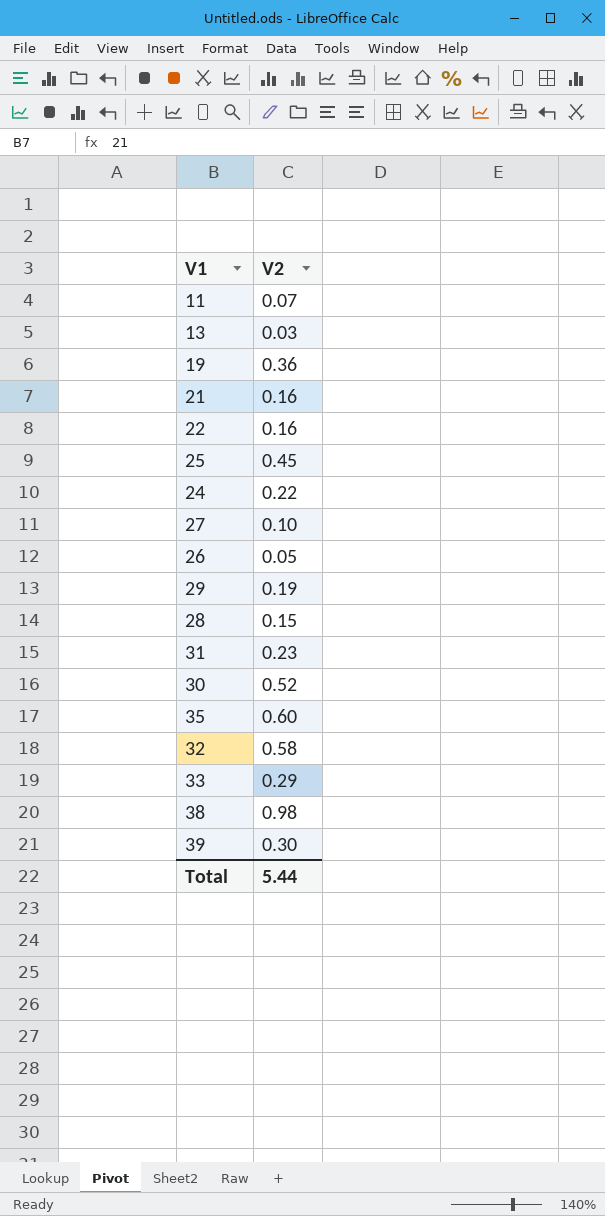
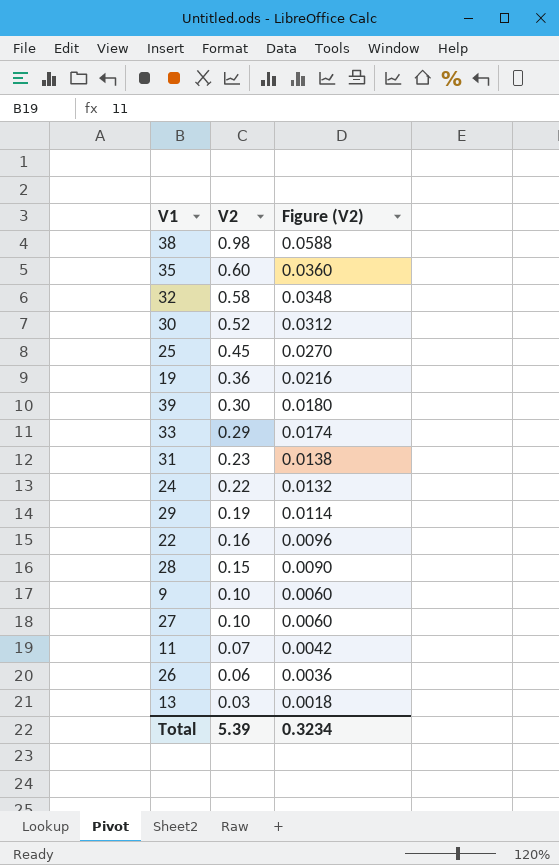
row order: none -> V2 descending
column Figure (V2) | formula: none -> [V2] * 0.06
row 21: 0.16 -> none
row 9: none -> 0.10 | 0.0060
26 | V2: 0.05 -> 0.06
Total | V2: 5.44 -> 5.39

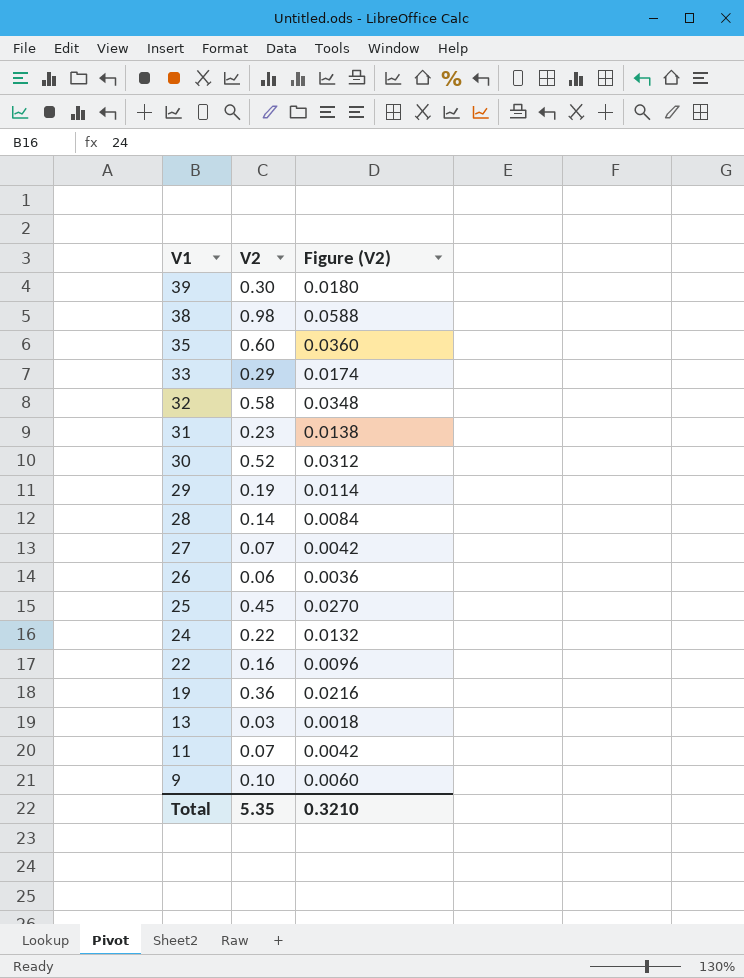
row order: V2 descending -> V1 descending
28 | V2: 0.15 -> 0.14
28 | Figure (V2): 0.0090 -> 0.0084
27 | V2: 0.10 -> 0.07
27 | Figure (V2): 0.0060 -> 0.0042
Total | V2: 5.39 -> 5.35
Total | Figure (V2): 0.3234 -> 0.3210

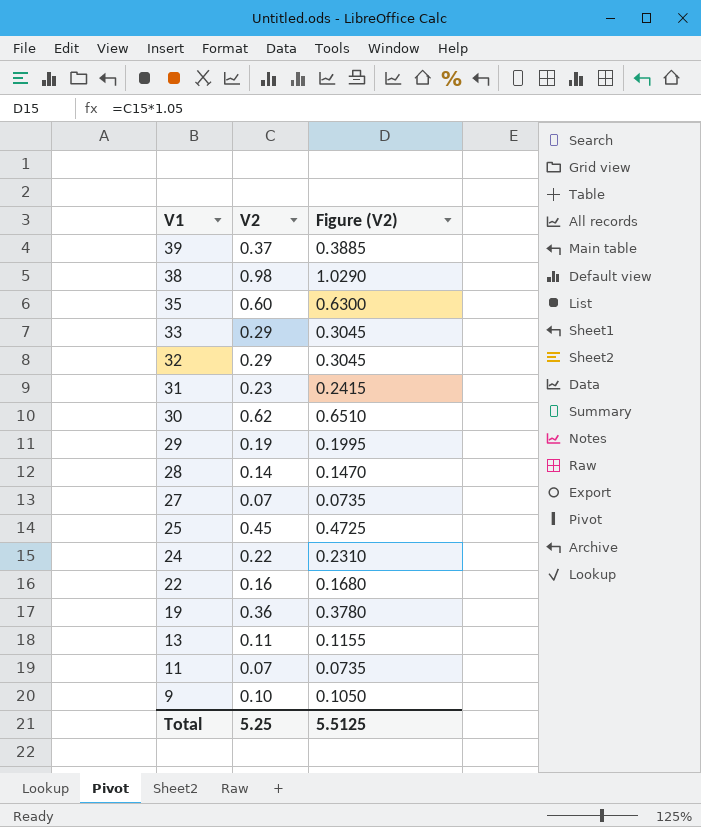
column Figure (V2) | formula: [V2] * 0.06 -> [V2] * 1.05
row 26: 0.06 | 0.0036 -> none
39 | V2: 0.30 -> 0.37
32 | V2: 0.58 -> 0.29
30 | V2: 0.52 -> 0.62
13 | V2: 0.03 -> 0.11
Total | V2: 5.35 -> 5.25
Total | Figure (V2): 0.3210 -> 5.5125

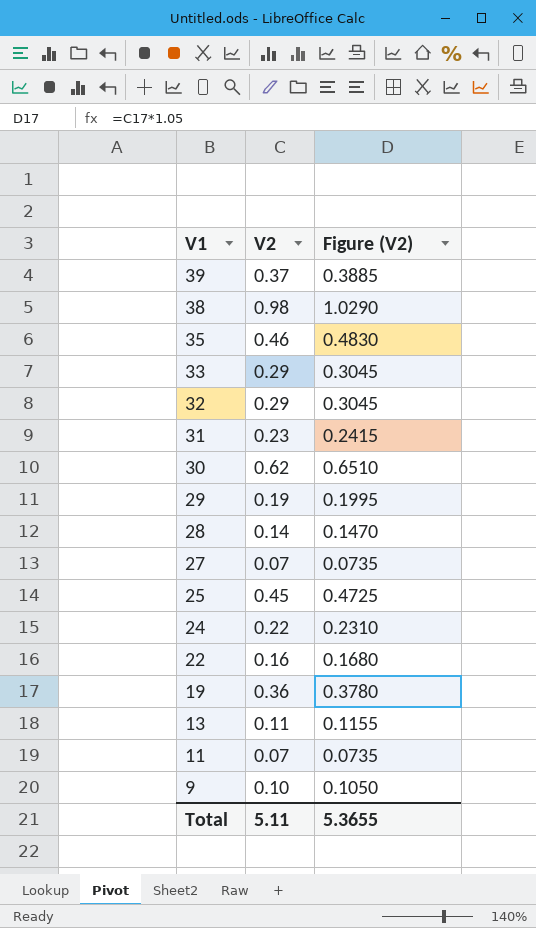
35 | V2: 0.60 -> 0.46
35 | Figure (V2): 0.6300 -> 0.4830
Total | V2: 5.25 -> 5.11
Total | Figure (V2): 5.5125 -> 5.3655

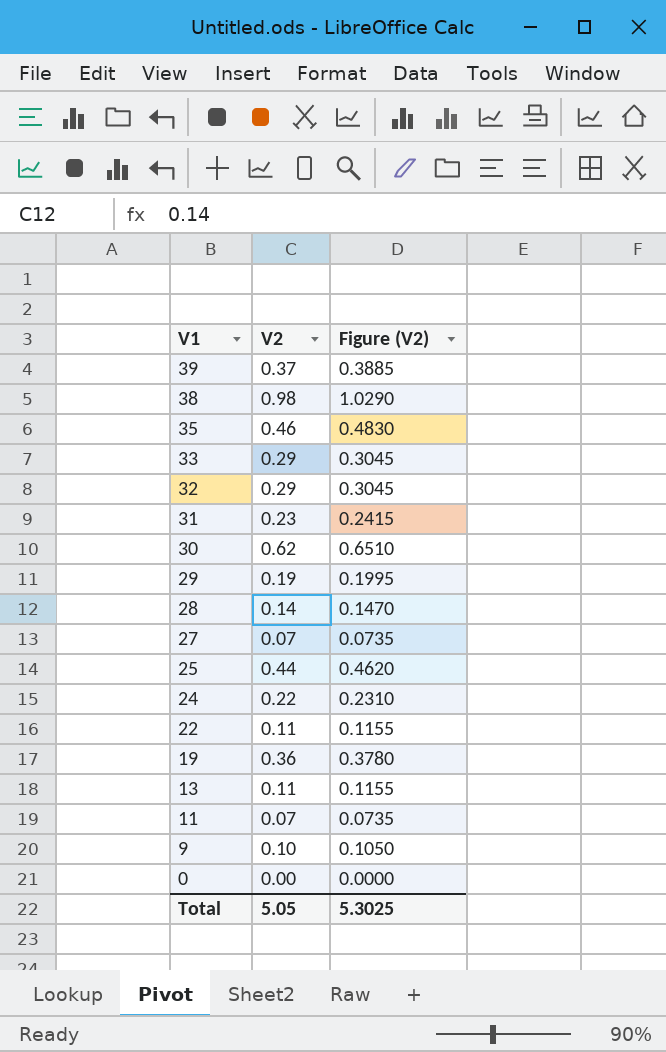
25 | V2: 0.45 -> 0.44
25 | Figure (V2): 0.4725 -> 0.4620
22 | V2: 0.16 -> 0.11
22 | Figure (V2): 0.1680 -> 0.1155
row 0: none -> 0.00 | 0.0000
Total | V2: 5.11 -> 5.05
Total | Figure (V2): 5.3655 -> 5.3025

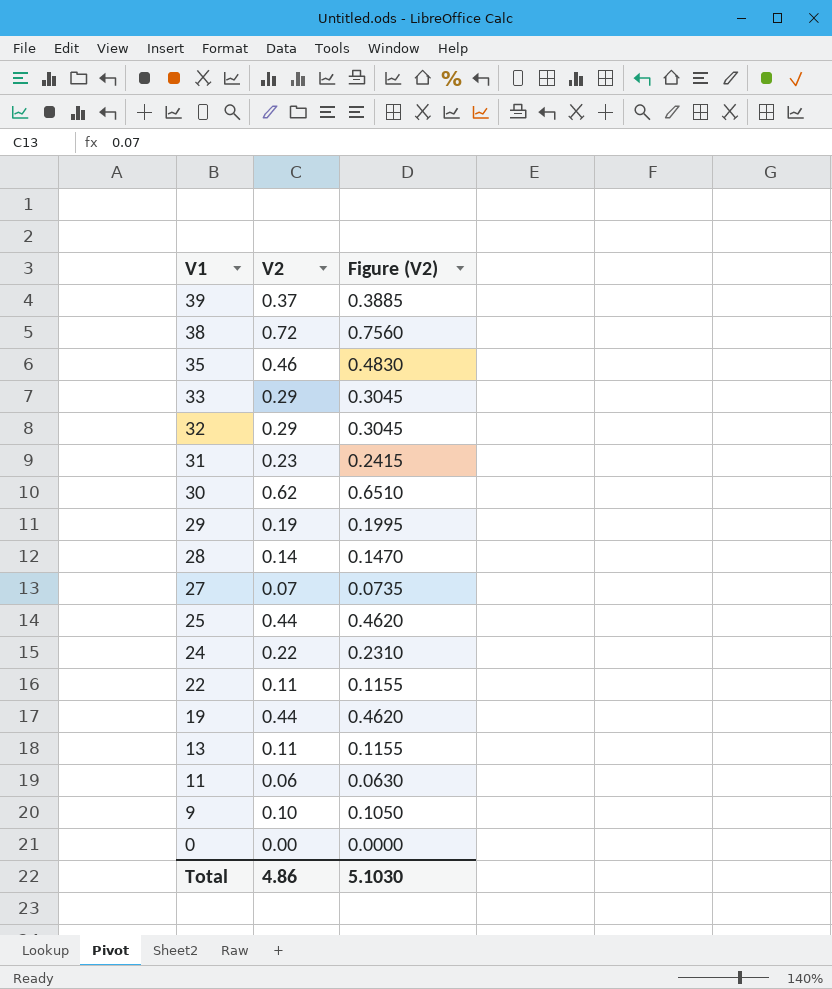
38 | V2: 0.98 -> 0.72
38 | Figure (V2): 1.0290 -> 0.7560
19 | V2: 0.36 -> 0.44
19 | Figure (V2): 0.3780 -> 0.4620
11 | V2: 0.07 -> 0.06
11 | Figure (V2): 0.0735 -> 0.0630
Total | V2: 5.05 -> 4.86
Total | Figure (V2): 5.3025 -> 5.1030

